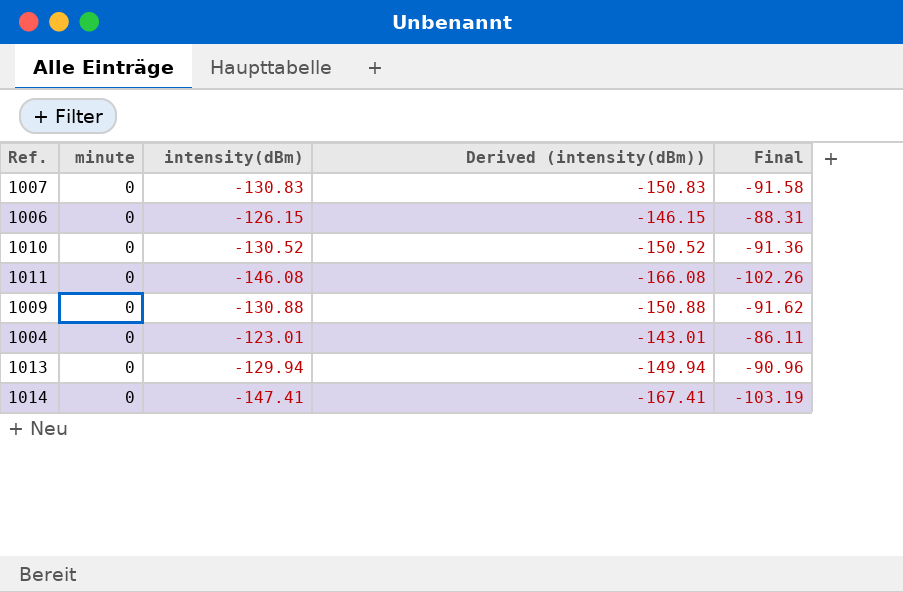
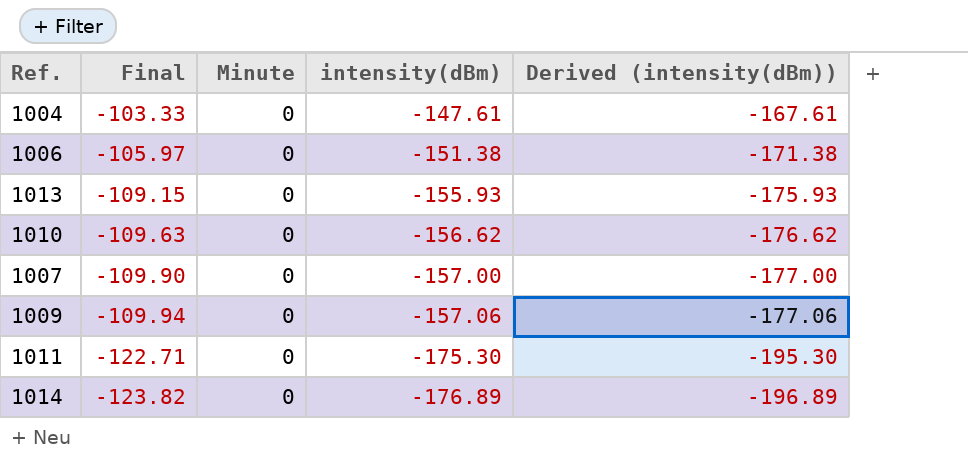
row order: none -> Final descending
column Final | position: 5 -> 2
column name: minute -> Minute
1004 | Final: -86.11 -> -103.33
1004 | intensity(dBm): -123.01 -> -147.61
1004 | Derived (intensity(dBm)): -143.01 -> -167.61
1006 | Final: -88.31 -> -105.97
1006 | intensity(dBm): -126.15 -> -151.38
1006 | Derived (intensity(dBm)): -146.15 -> -171.38
1013 | Final: -90.96 -> -109.15
1013 | intensity(dBm): -129.94 -> -155.93
1013 | Derived (intensity(dBm)): -149.94 -> -175.93
1010 | Final: -91.36 -> -109.63
1010 | intensity(dBm): -130.52 -> -156.62
1010 | Derived (intensity(dBm)): -150.52 -> -176.62
1007 | Final: -91.58 -> -109.90
1007 | intensity(dBm): -130.83 -> -157.00
1007 | Derived (intensity(dBm)): -150.83 -> -177.00
1009 | Final: -91.62 -> -109.94
1009 | intensity(dBm): -130.88 -> -157.06
1009 | Derived (intensity(dBm)): -150.88 -> -177.06
1011 | Final: -102.26 -> -122.71
1011 | intensity(dBm): -146.08 -> -175.30
1011 | Derived (intensity(dBm)): -166.08 -> -195.30
1014 | Final: -103.19 -> -123.82
1014 | intensity(dBm): -147.41 -> -176.89
1014 | Derived (intensity(dBm)): -167.41 -> -196.89

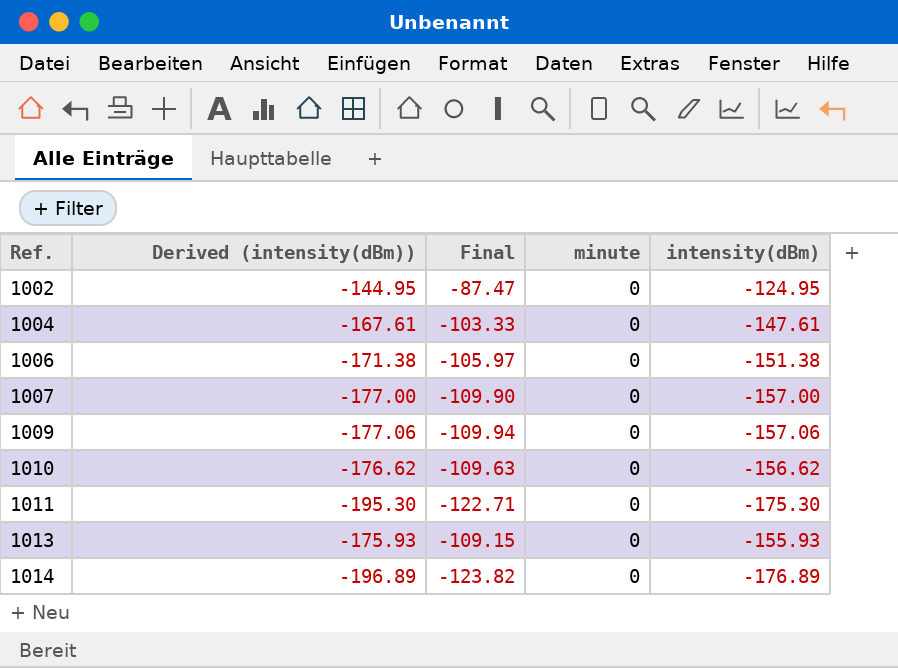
row order: Final descending -> Ref. ascending
column Derived (intensity(dBm)) | position: 5 -> 2
column name: Minute -> minute
row 1002: none -> -144.95 | -87.47 | 0 | -124.95

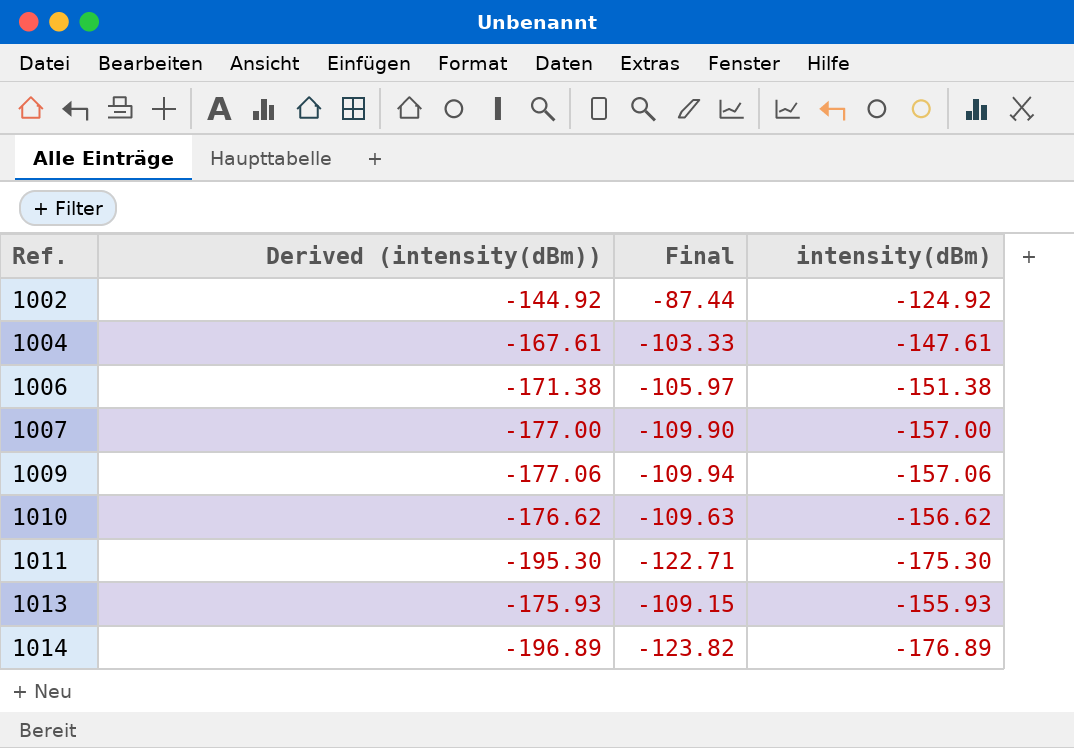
column minute | position: 4 -> none
1002 | Derived (intensity(dBm)): -144.95 -> -144.92
1002 | Final: -87.47 -> -87.44
1002 | intensity(dBm): -124.95 -> -124.92

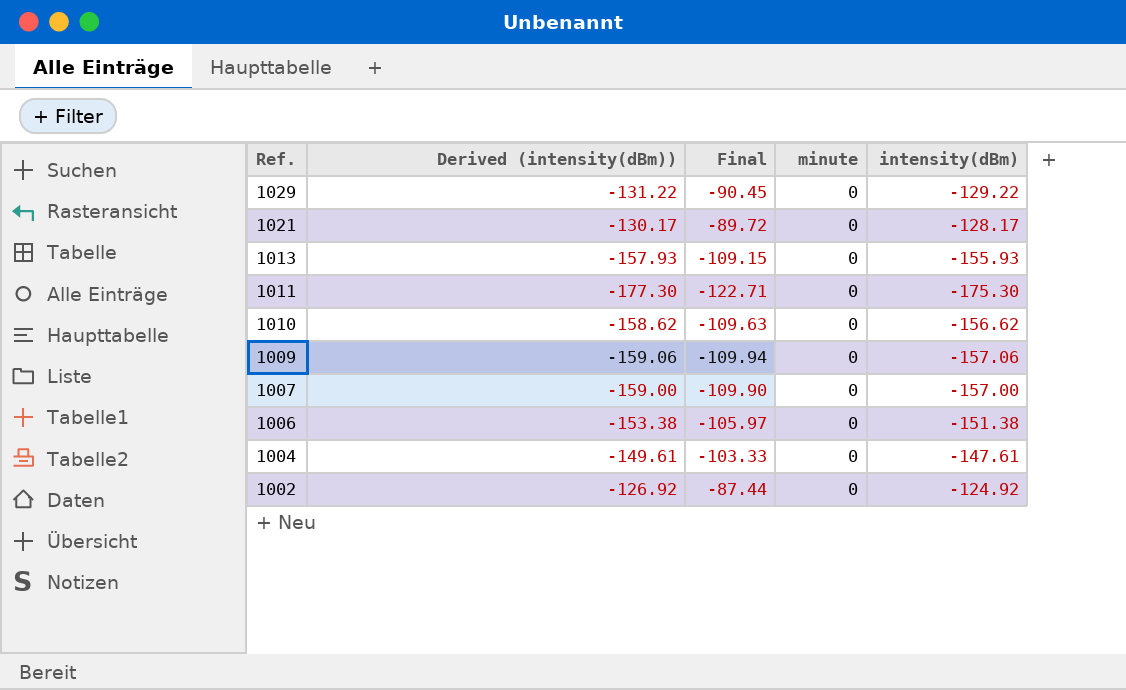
row order: Ref. ascending -> Ref. descending
column Derived (intensity(dBm)) | formula: [intensity(dBm)] - 20 -> [intensity(dBm)] - 2
column minute | position: none -> 4
row 1014: -196.89 | -123.82 | -176.89 -> none
row 1029: none -> -131.22 | -90.45 | 0 | -129.22
row 1021: none -> -130.17 | -89.72 | 0 | -128.17

